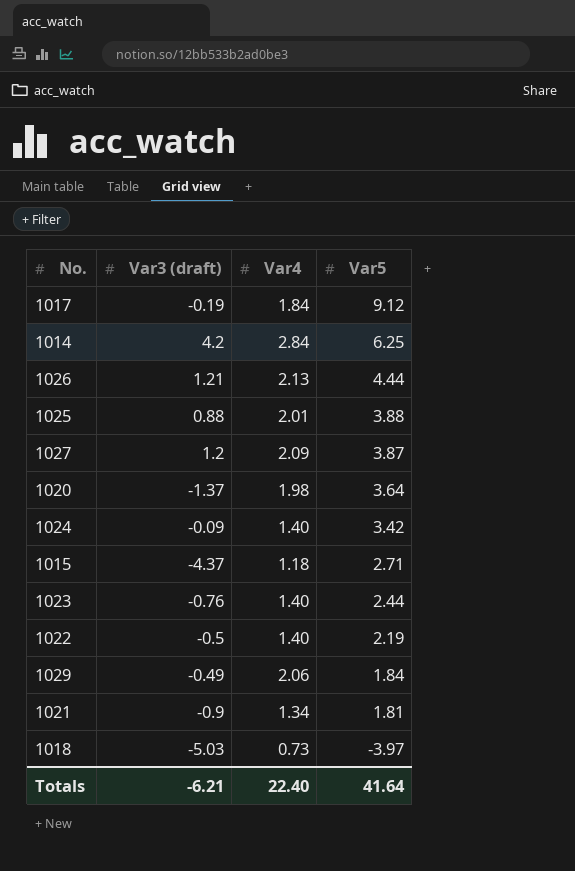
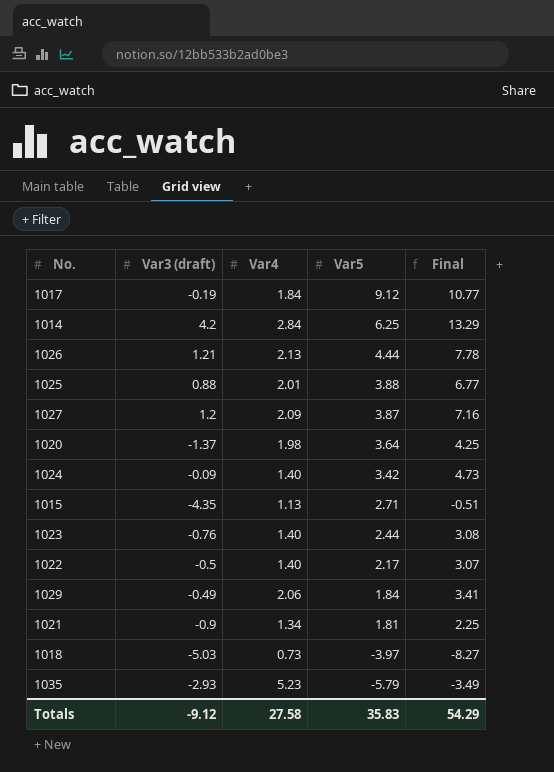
column Final | formula: none -> [Var3 (draft)] + [Var4] + [Var5]
1015 | Var3 (draft): -4.37 -> -4.35
1015 | Var4: 1.18 -> 1.13
1022 | Var5: 2.19 -> 2.17
row 1035: none -> -2.93 | 5.23 | -5.79 | -3.49
Totals | Var3 (draft): -6.21 -> -9.12
Totals | Var4: 22.40 -> 27.58
Totals | Var5: 41.64 -> 35.83

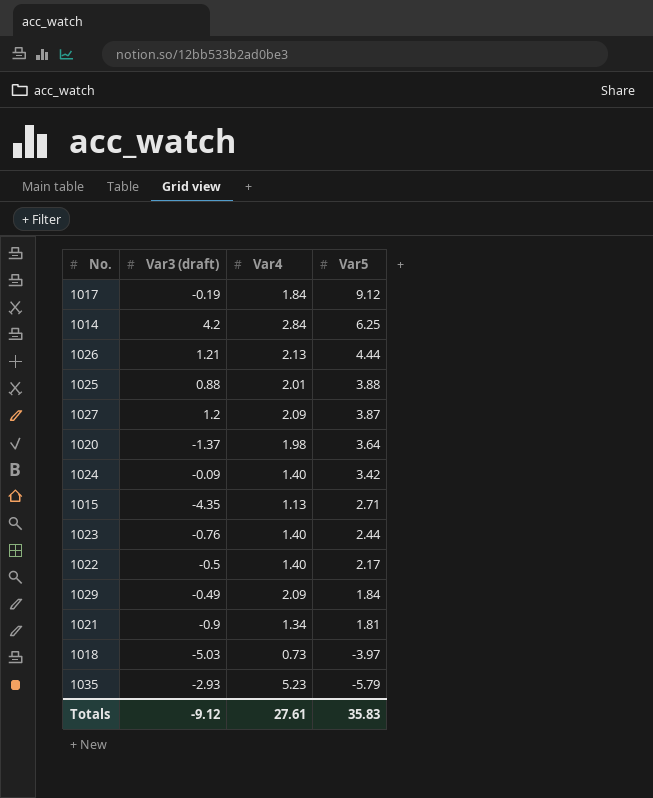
column Final | formula: [Var3 (draft)] + [Var4] + [Var5] -> none
1029 | Var4: 2.06 -> 2.09
Totals | Var4: 27.58 -> 27.61

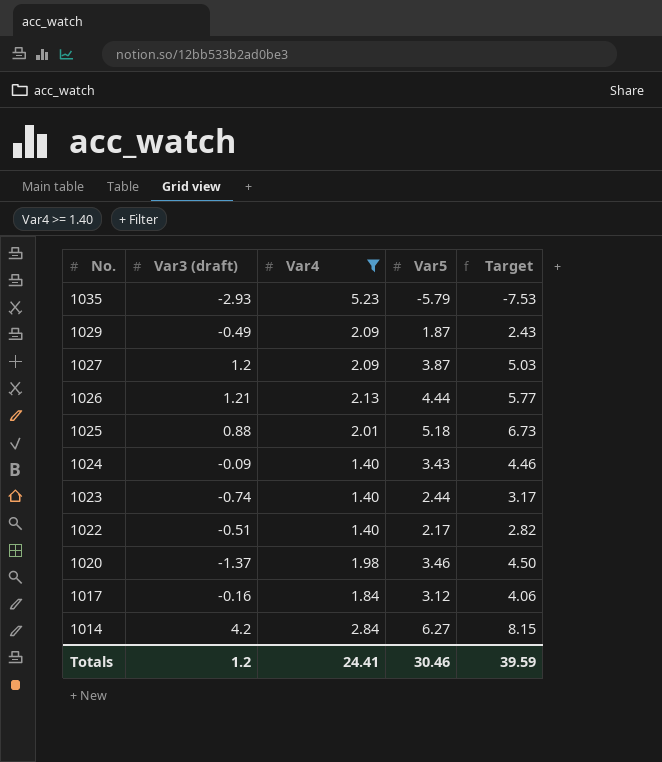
filter: none -> Var4 >= 1.40
row order: Var5 descending -> No. descending
column Target | formula: none -> [Var5] * 1.3
1029 | Var5: 1.84 -> 1.87
1025 | Var5: 3.88 -> 5.18
1024 | Var5: 3.42 -> 3.43
1023 | Var3 (draft): -0.76 -> -0.74
1022 | Var3 (draft): -0.5 -> -0.51
1020 | Var5: 3.64 -> 3.46
1017 | Var3 (draft): -0.19 -> -0.16
1017 | Var5: 9.12 -> 3.12
1014 | Var5: 6.25 -> 6.27
Totals | Var3 (draft): -9.12 -> 1.2
Totals | Var4: 27.61 -> 24.41
Totals | Var5: 35.83 -> 30.46

